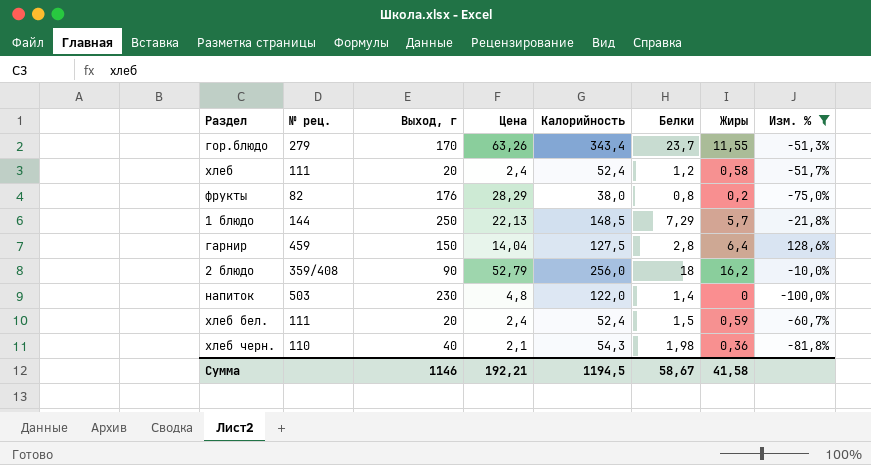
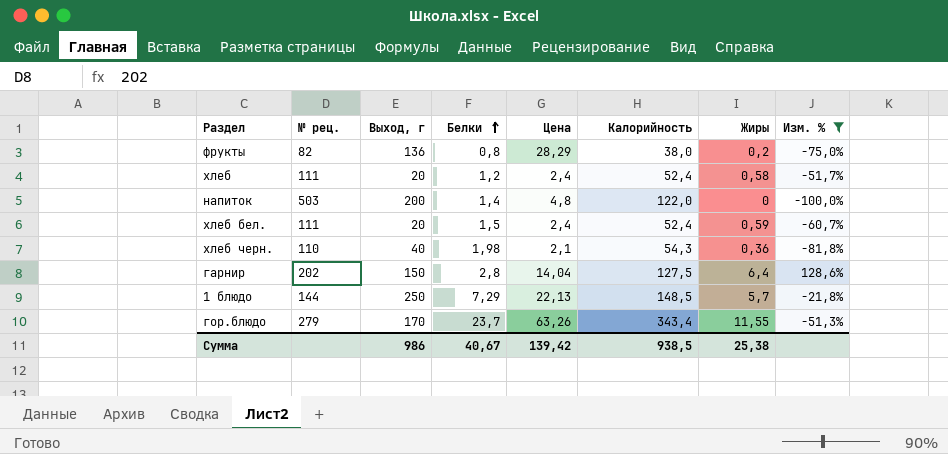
row order: none -> Белки ascending
column Белки | position: 6 -> 4
row 2 блюдо: 359/408 | 90 | 52,79 | 256,0 | 18 | 16,2 | -10,0% -> none
фрукты | Выход, г: 176 -> 136
напиток | Выход, г: 230 -> 200
гарнир | № рец.: 459 -> 202
Сумма | Выход, г: 1146 -> 986
Сумма | Белки: 58,67 -> 40,67
Сумма | Цена: 192,21 -> 139,42
Сумма | Калорийность: 1194,5 -> 938,5
Сумма | Жиры: 41,58 -> 25,38

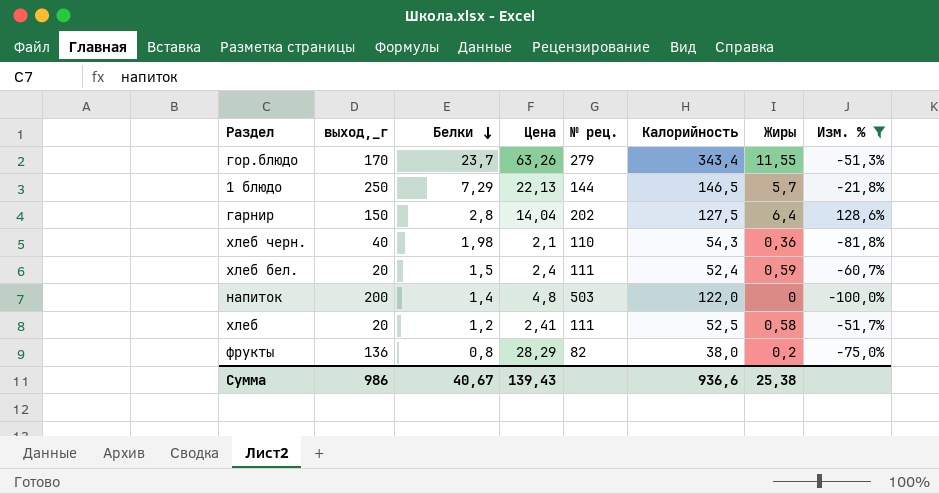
row order: Белки ascending -> Белки descending
column name: Выход, г -> выход,_г
column № рец. | position: 2 -> 5
1 блюдо | Калорийность: 148,5 -> 146,5
хлеб | Цена: 2,4 -> 2,41
хлеб | Калорийность: 52,4 -> 52,5
Сумма | Цена: 139,42 -> 139,43
Сумма | Калорийность: 938,5 -> 936,6

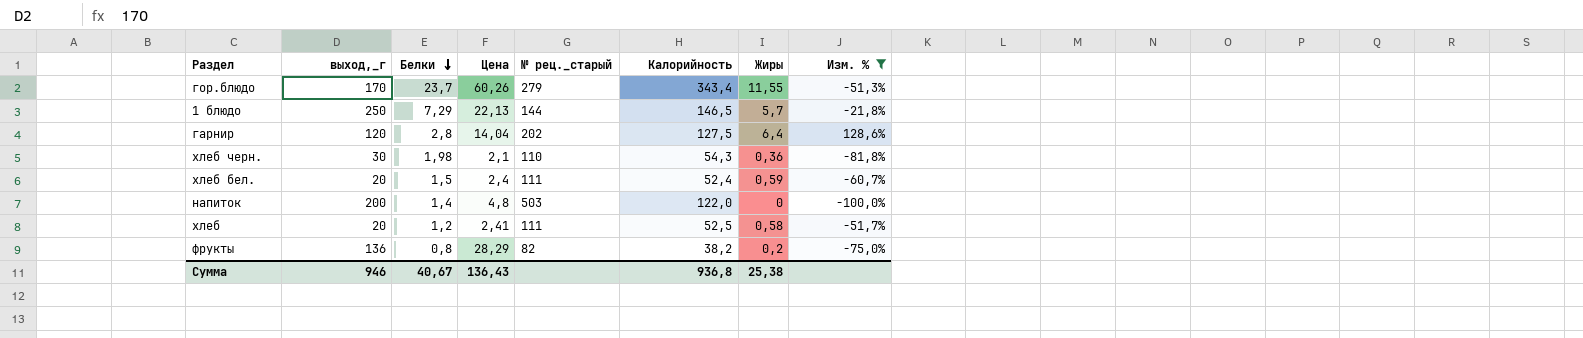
column name: № рец. -> № рец._старый
гор.блюдо | Цена: 63,26 -> 60,26
гарнир | выход,_г: 150 -> 120
хлеб черн. | выход,_г: 40 -> 30
фрукты | Калорийность: 38,0 -> 38,2
Сумма | выход,_г: 986 -> 946
Сумма | Цена: 139,43 -> 136,43
Сумма | Калорийность: 936,6 -> 936,8

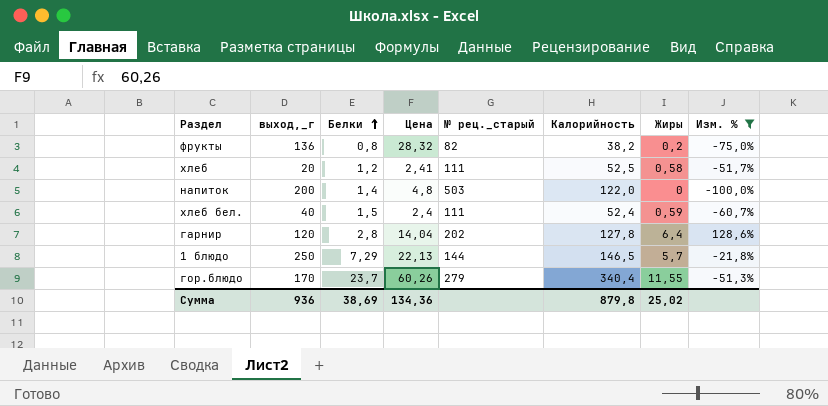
row order: Белки descending -> Белки ascending
row хлеб черн.: 30 | 1,98 | 2,1 | 110 | 54,3 | 0,36 | -81,8% -> none
фрукты | Цена: 28,29 -> 28,32
хлеб бел. | выход,_г: 20 -> 40
гарнир | Калорийность: 127,5 -> 127,8
гор.блюдо | Калорийность: 343,4 -> 340,4
Сумма | выход,_г: 946 -> 936
Сумма | Белки: 40,67 -> 38,69
Сумма | Цена: 136,43 -> 134,36
Сумма | Калорийность: 936,8 -> 879,8
Сумма | Жиры: 25,38 -> 25,02

